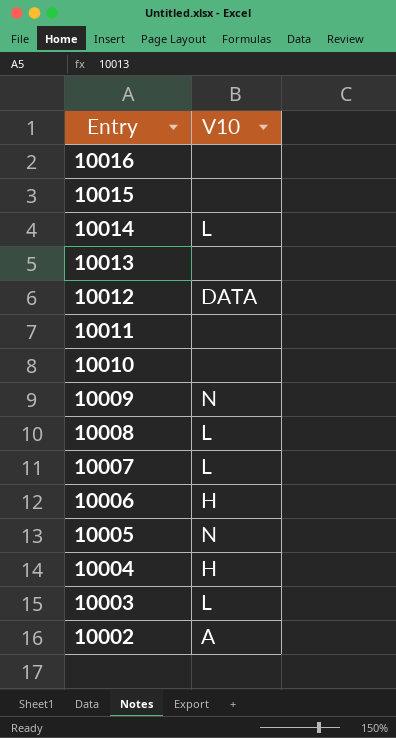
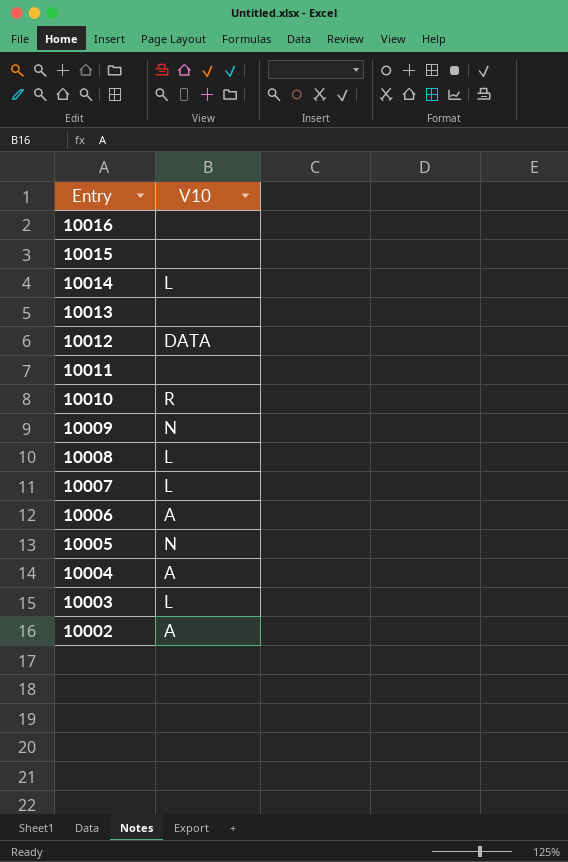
10010 | V10: none -> R
10006 | V10: H -> A
10004 | V10: H -> A

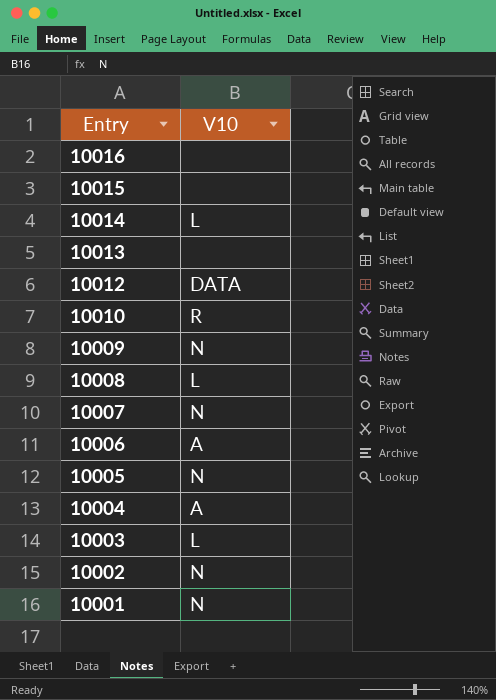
row 10011: none -> none
10007 | V10: L -> N
10002 | V10: A -> N
row 10001: none -> N

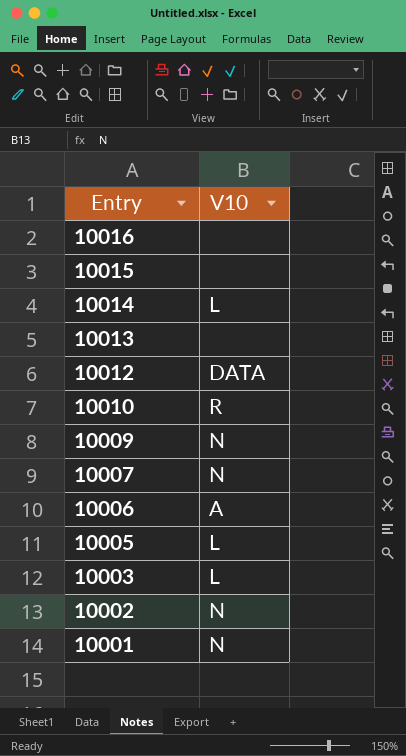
row 10008: L -> none
row 10004: A -> none
10005 | V10: N -> L

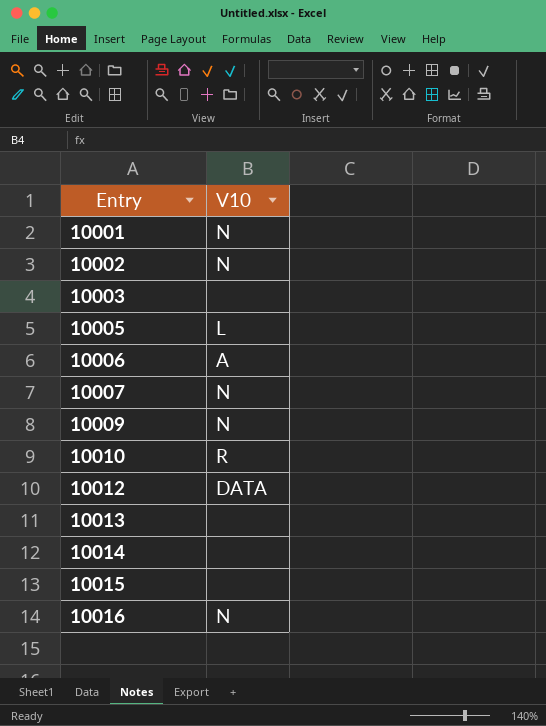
row order: Entry descending -> Entry ascending
10003 | V10: L -> none
10014 | V10: L -> none
10016 | V10: none -> N

